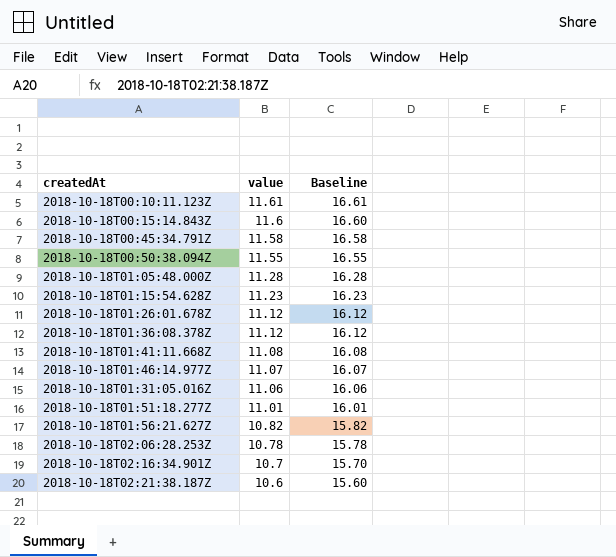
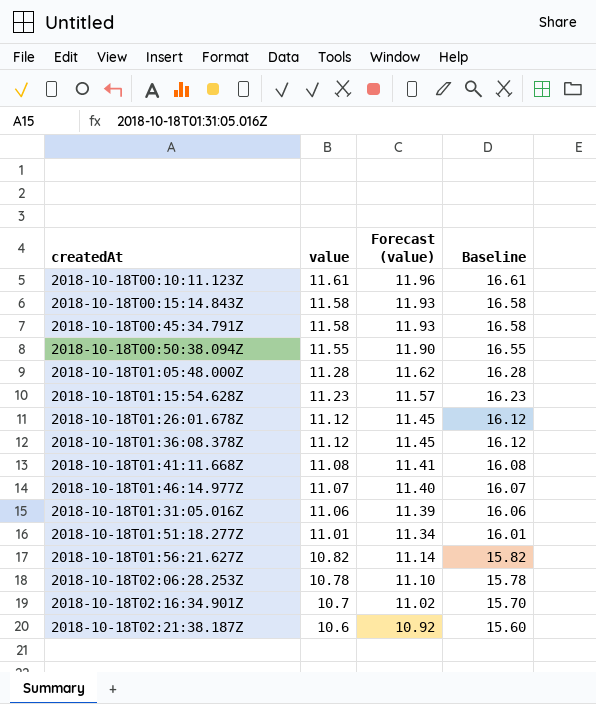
column Forecast (value) | formula: none -> [value] * 1.03
2018-10-18T00:15:14.843Z | value: 11.6 -> 11.58
2018-10-18T00:15:14.843Z | Baseline: 16.60 -> 16.58

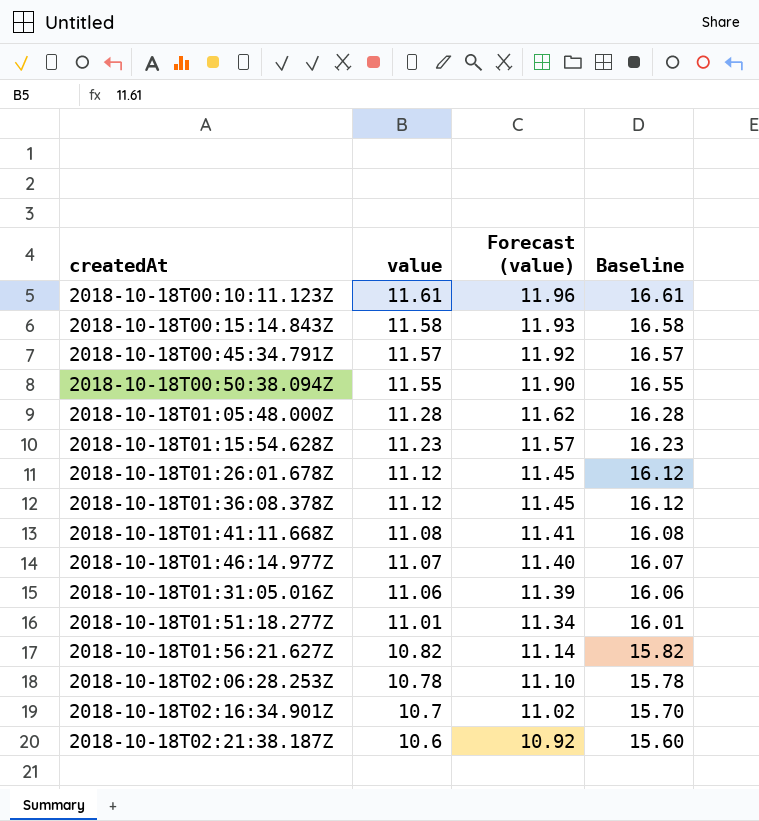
2018-10-18T00:45:34.791Z | value: 11.58 -> 11.57
2018-10-18T00:45:34.791Z | Forecast (value): 11.93 -> 11.92
2018-10-18T00:45:34.791Z | Baseline: 16.58 -> 16.57

